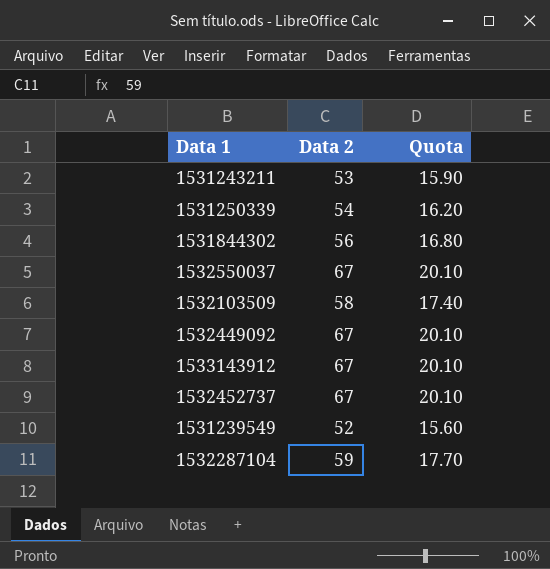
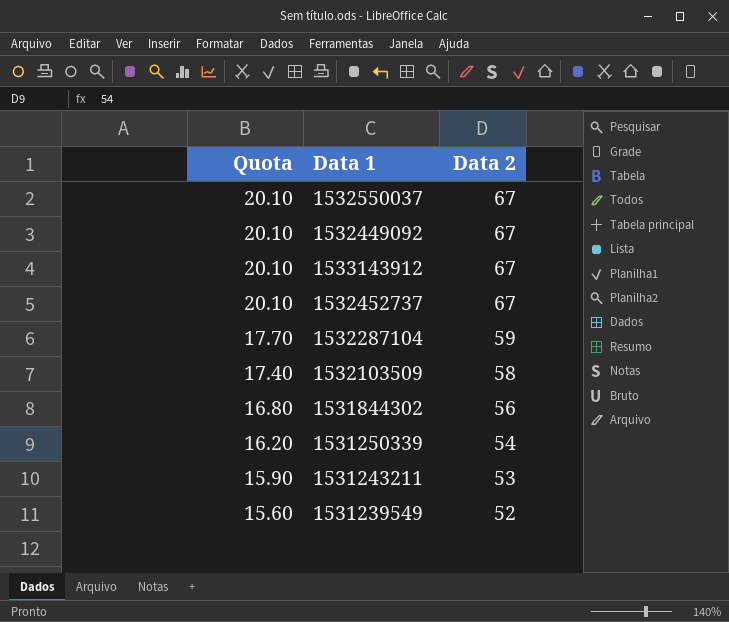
row order: none -> Quota descending
column Quota | position: 3 -> 1

